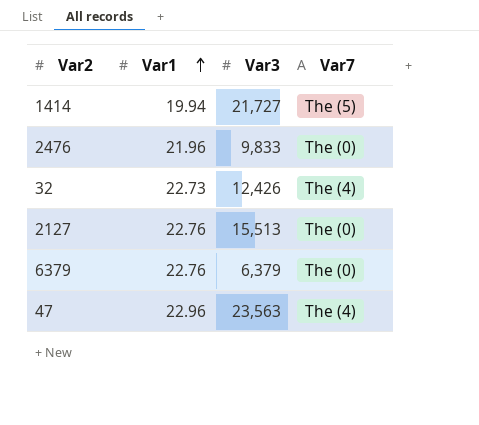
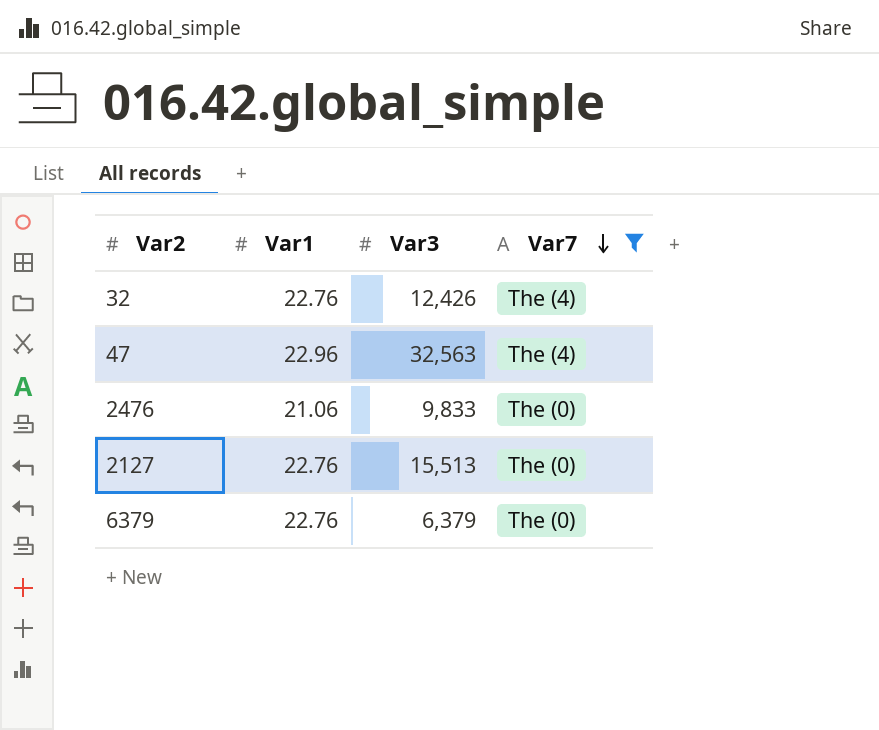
filter: none -> Var7 != The (5)
row order: Var1 ascending -> Var7 descending
32 | Var1: 22.73 -> 22.76
47 | Var3: 23,563 -> 32,563
2476 | Var1: 21.96 -> 21.06

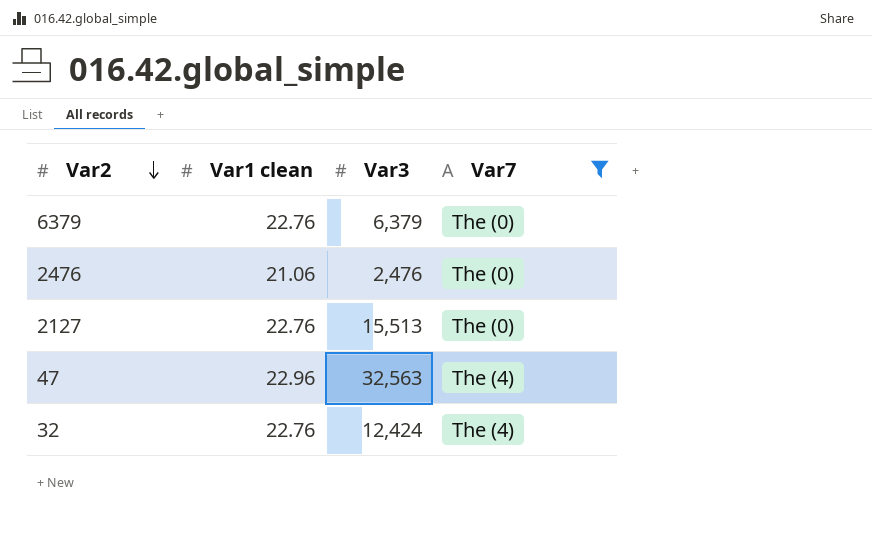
row order: Var7 descending -> Var2 descending
column name: Var1 -> Var1 clean
2476 | Var3: 9,833 -> 2,476
32 | Var3: 12,426 -> 12,424

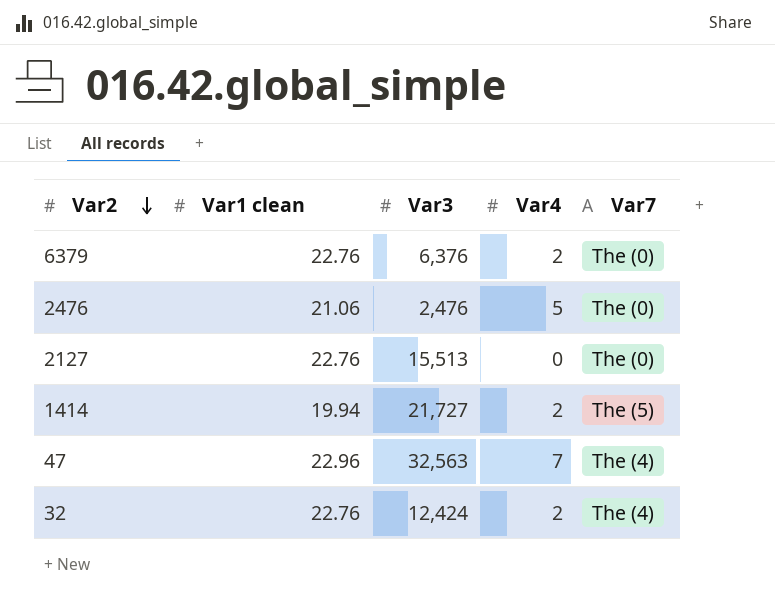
filter: Var7 != The (5) -> none
column Var4 | position: none -> 4
6379 | Var3: 6,379 -> 6,376

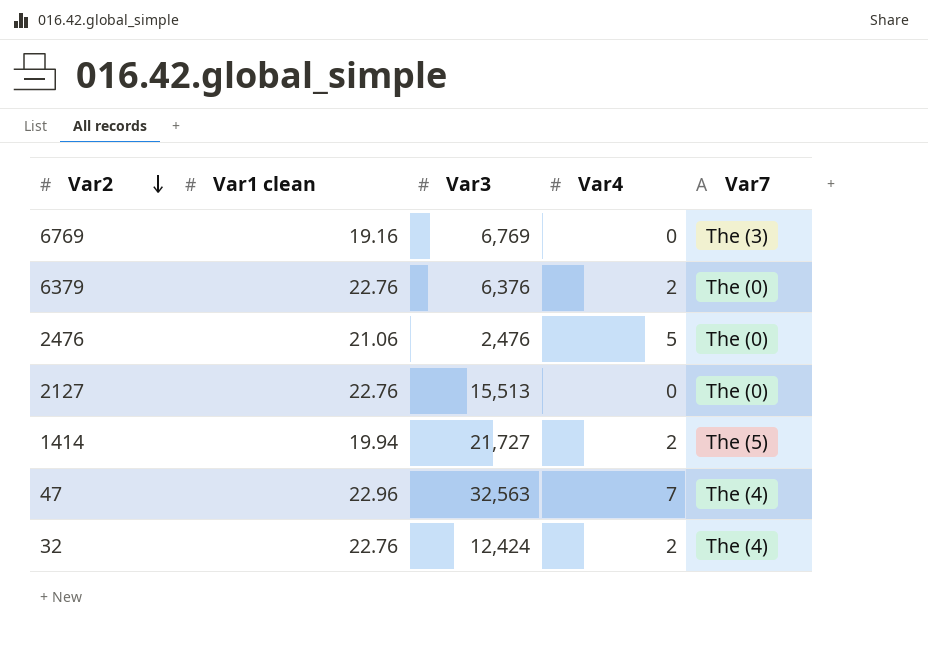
row 6769: none -> 19.16 | 6,769 | 0 | The (3)

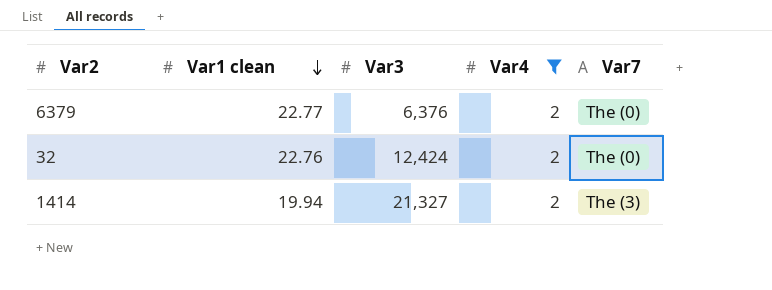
filter: none -> Var4 = 2
row order: Var2 descending -> Var1 clean descending
6379 | Var1 clean: 22.76 -> 22.77
32 | Var7: The (4) -> The (0)
1414 | Var3: 21,727 -> 21,327
1414 | Var7: The (5) -> The (3)

